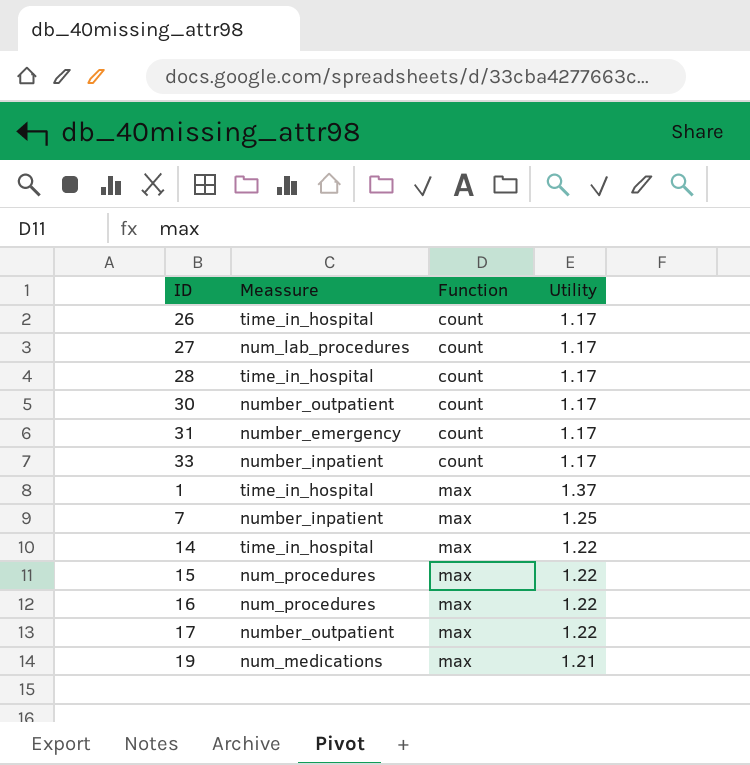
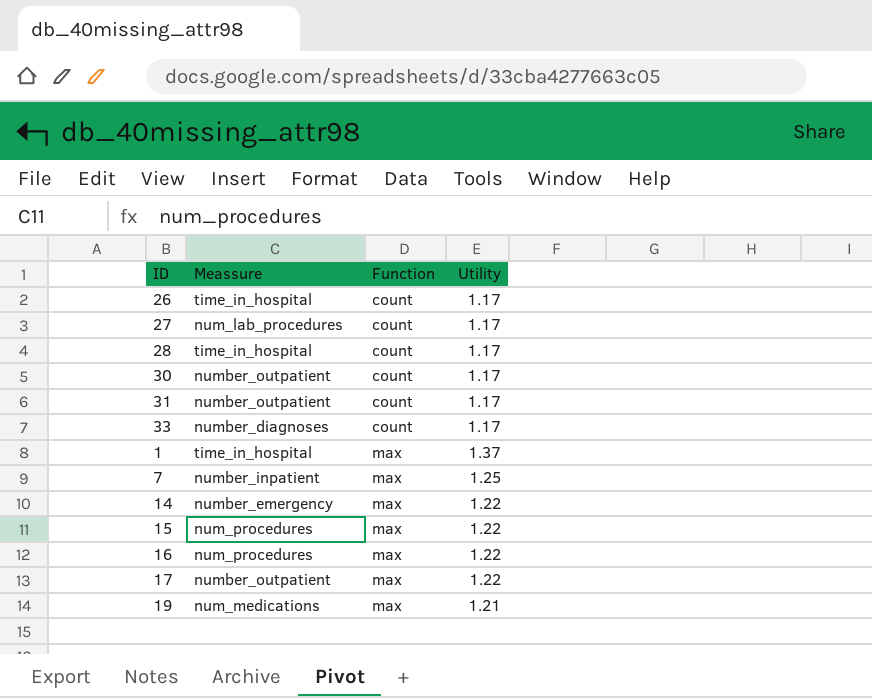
31 | Meassure: number_emergency -> number_outpatient
33 | Meassure: number_inpatient -> number_diagnoses
14 | Meassure: time_in_hospital -> number_emergency

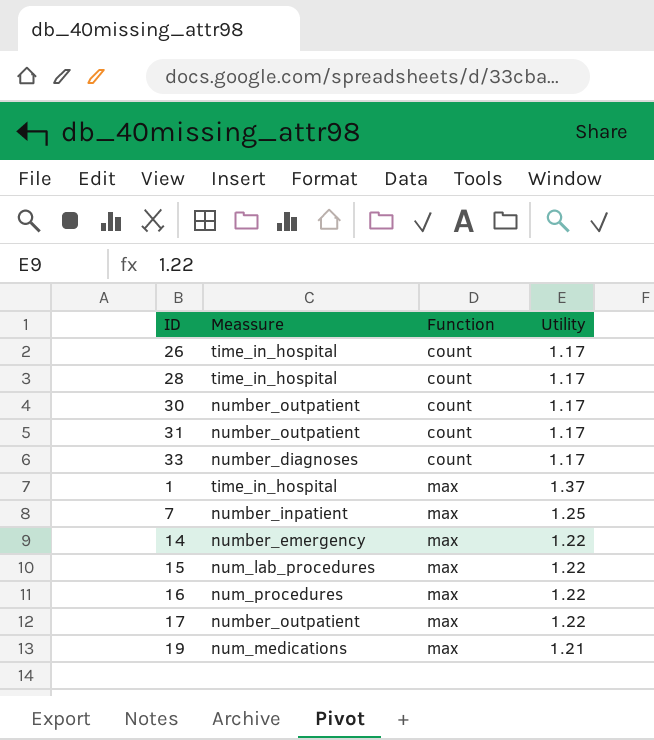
row 27: num_lab_procedures | count | 1.17 -> none
15 | Meassure: num_procedures -> num_lab_procedures

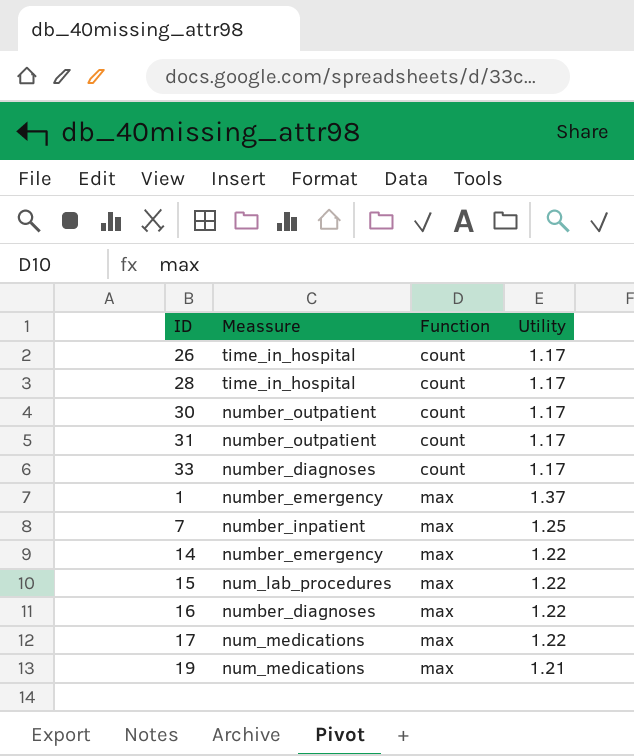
1 | Meassure: time_in_hospital -> number_emergency
16 | Meassure: num_procedures -> number_diagnoses
17 | Meassure: number_outpatient -> num_medications

